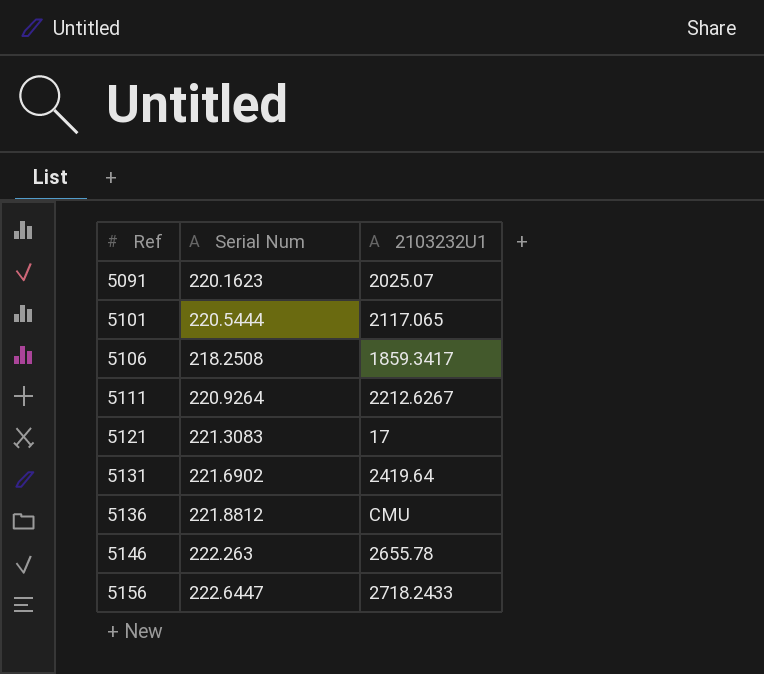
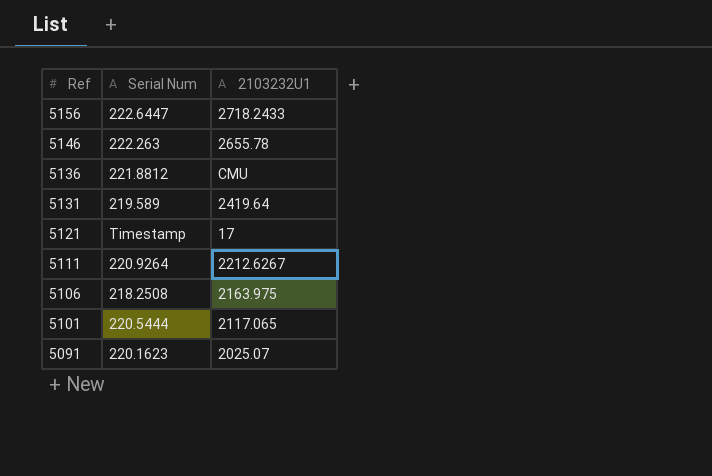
row order: Ref ascending -> Ref descending
5131 | Serial Num: 221.6902 -> 219.589
5121 | Serial Num: 221.3083 -> Timestamp
5106 | 2103232U1: 1859.3417 -> 2163.975

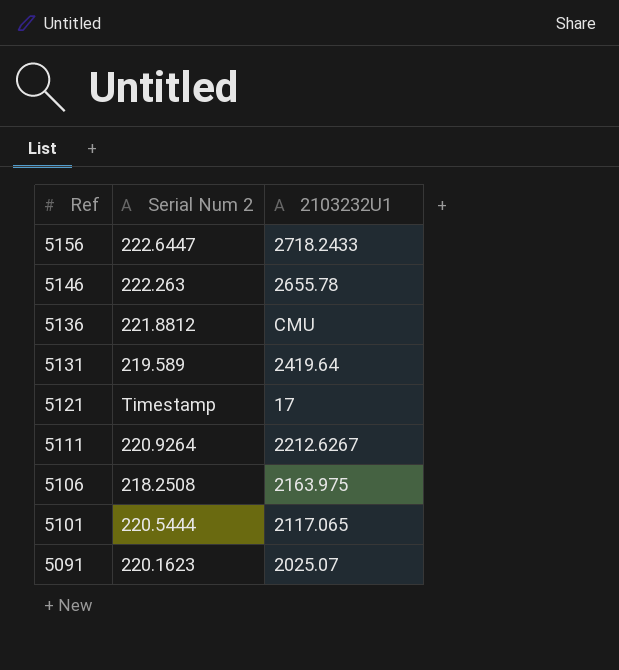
column name: Serial Num -> Serial Num 2

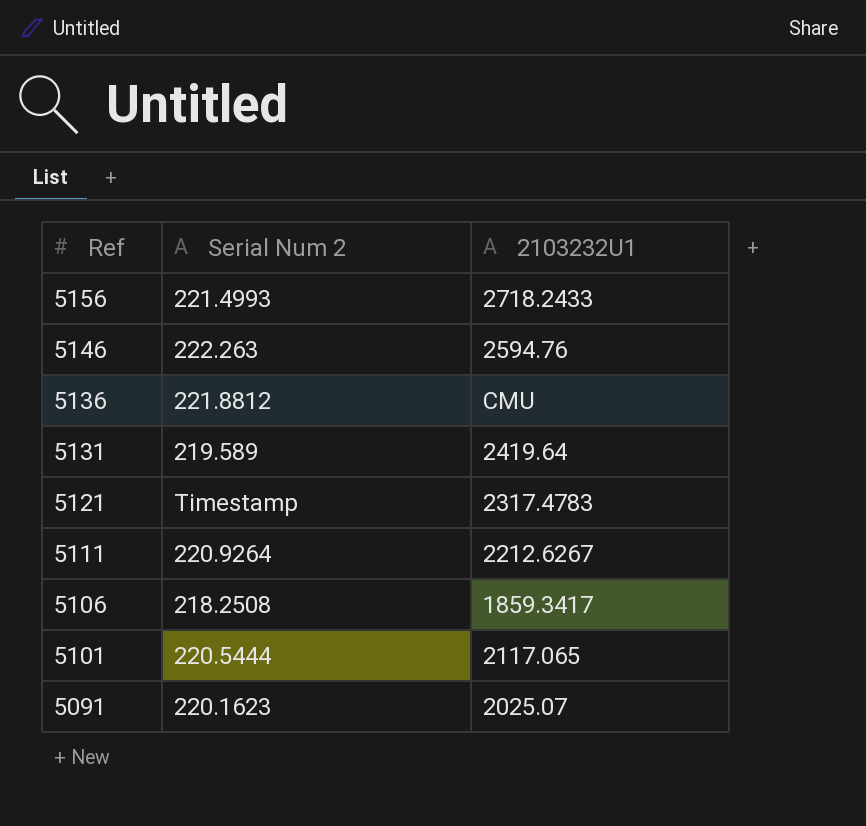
5156 | Serial Num 2: 222.6447 -> 221.4993
5146 | 2103232U1: 2655.78 -> 2594.76
5121 | 2103232U1: 17 -> 2317.4783
5106 | 2103232U1: 2163.975 -> 1859.3417

